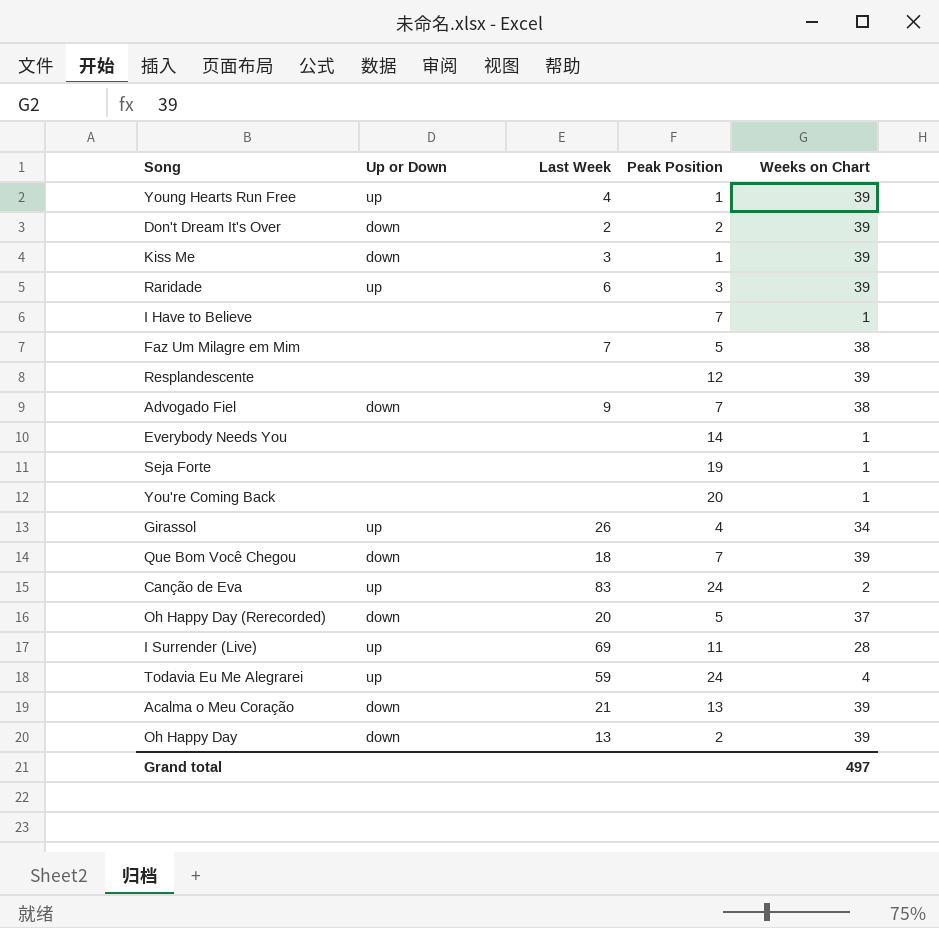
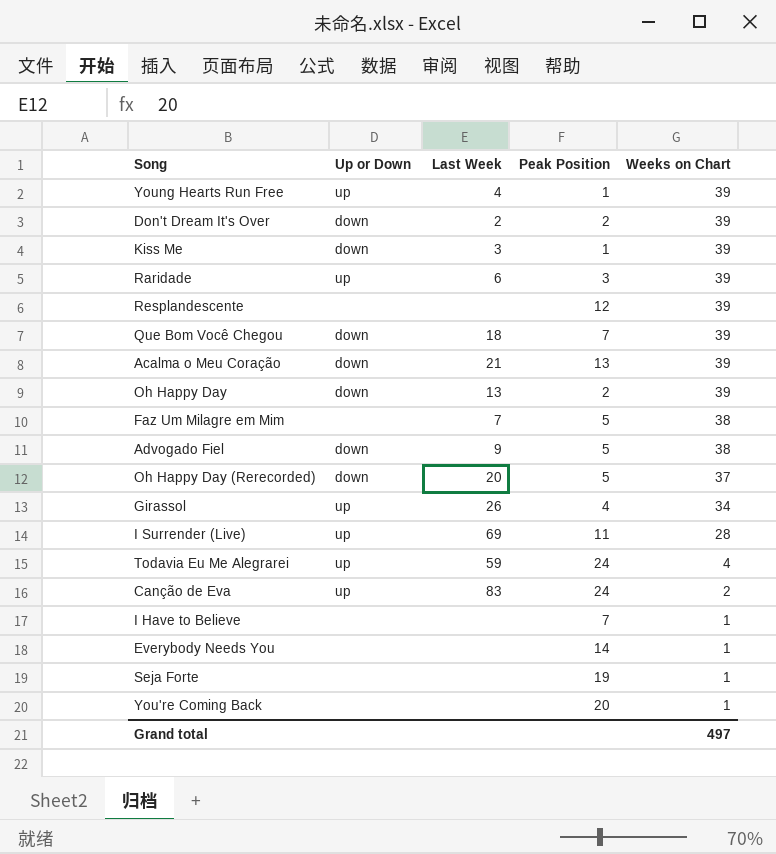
row order: none -> Weeks on Chart descending
Advogado Fiel | Peak Position: 7 -> 5

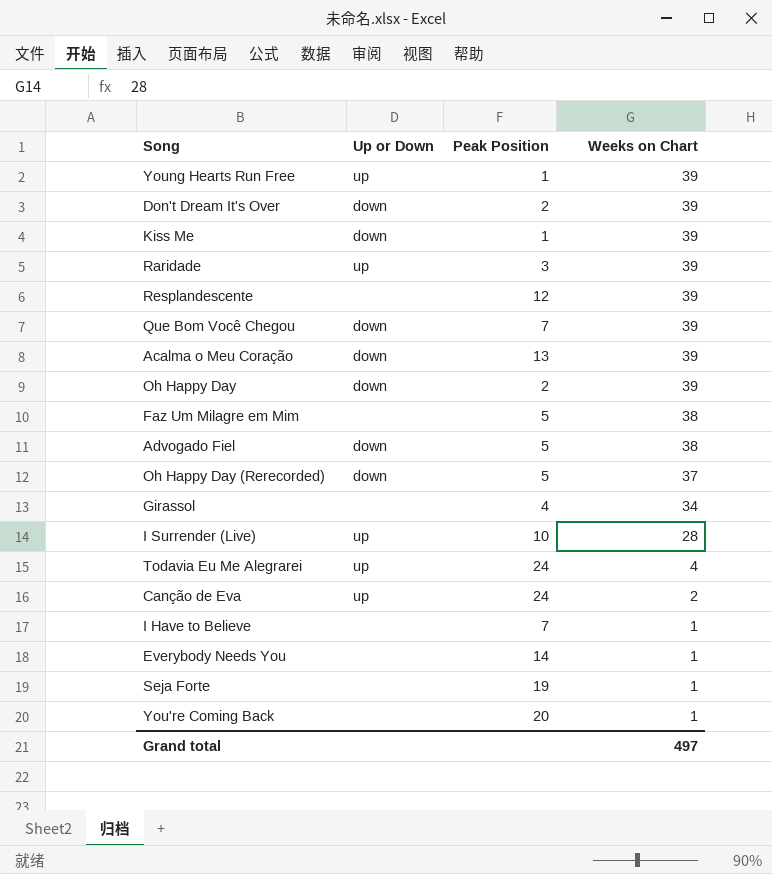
column Last Week | position: 3 -> none
Girassol | Up or Down: up -> none
I Surrender (Live) | Peak Position: 11 -> 10

